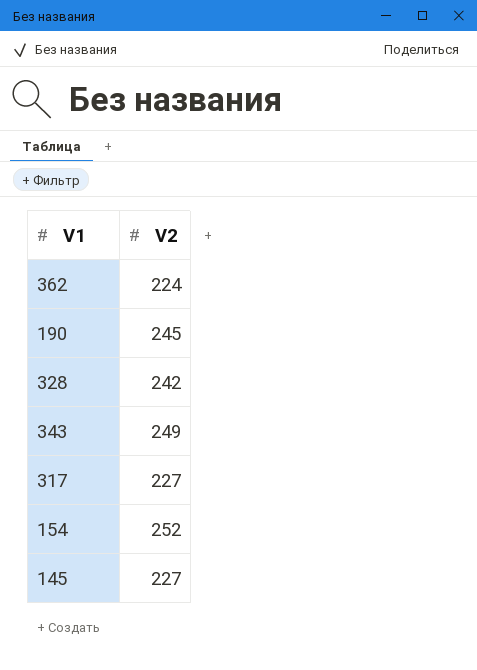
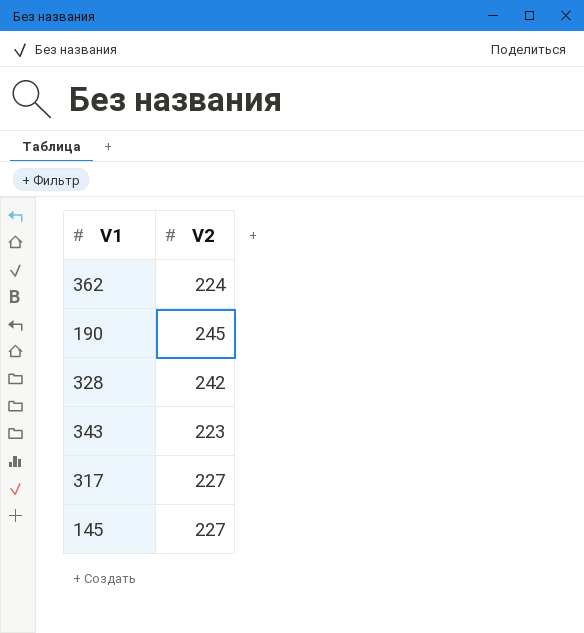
row 154: 252 -> none
343 | V2: 249 -> 223

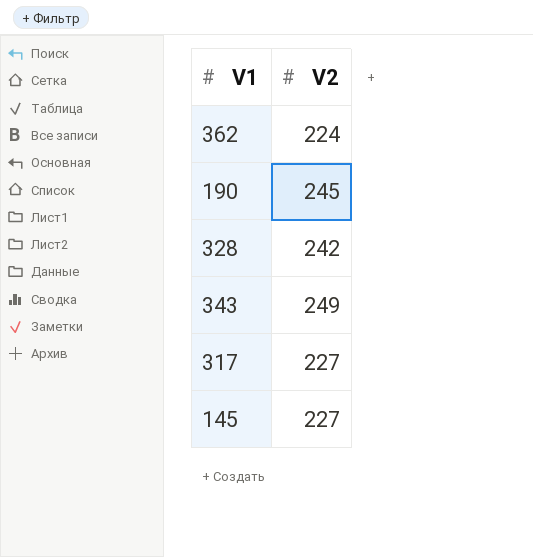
343 | V2: 223 -> 249

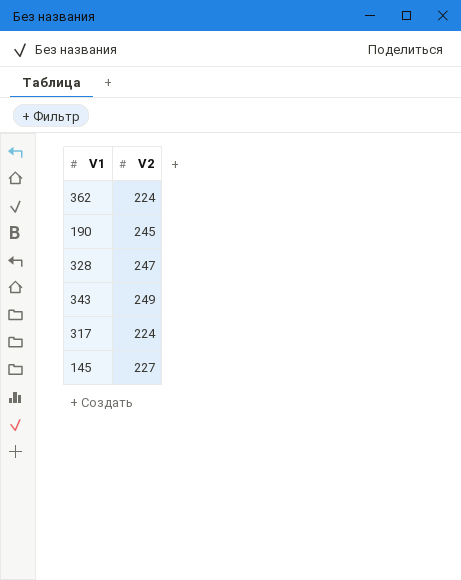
328 | V2: 242 -> 247
317 | V2: 227 -> 224

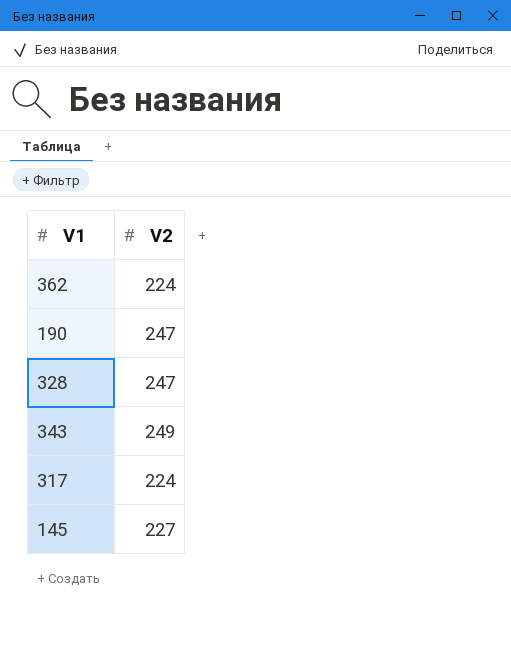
190 | V2: 245 -> 247

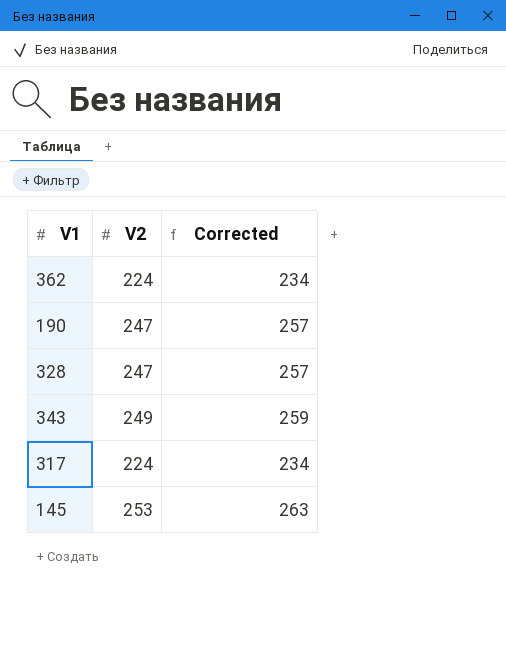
column Corrected | formula: none -> [V2] + 10
145 | V2: 227 -> 253

